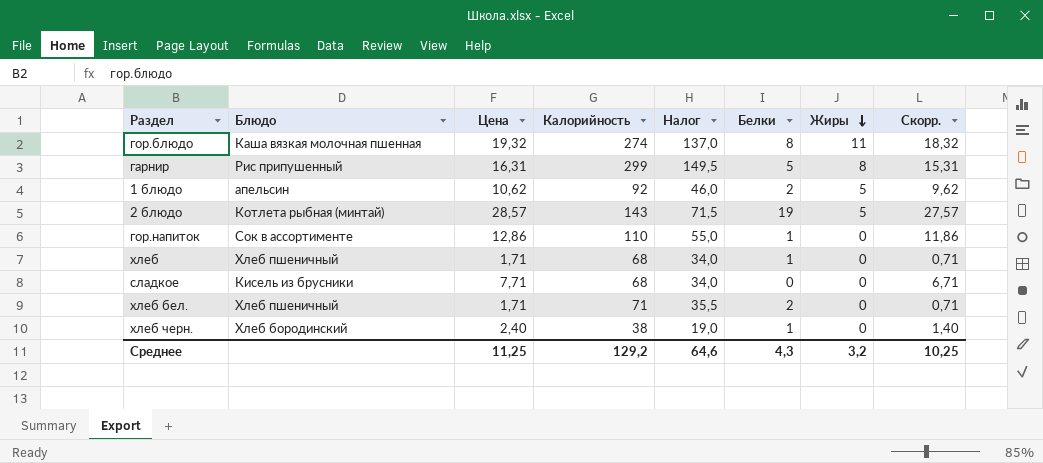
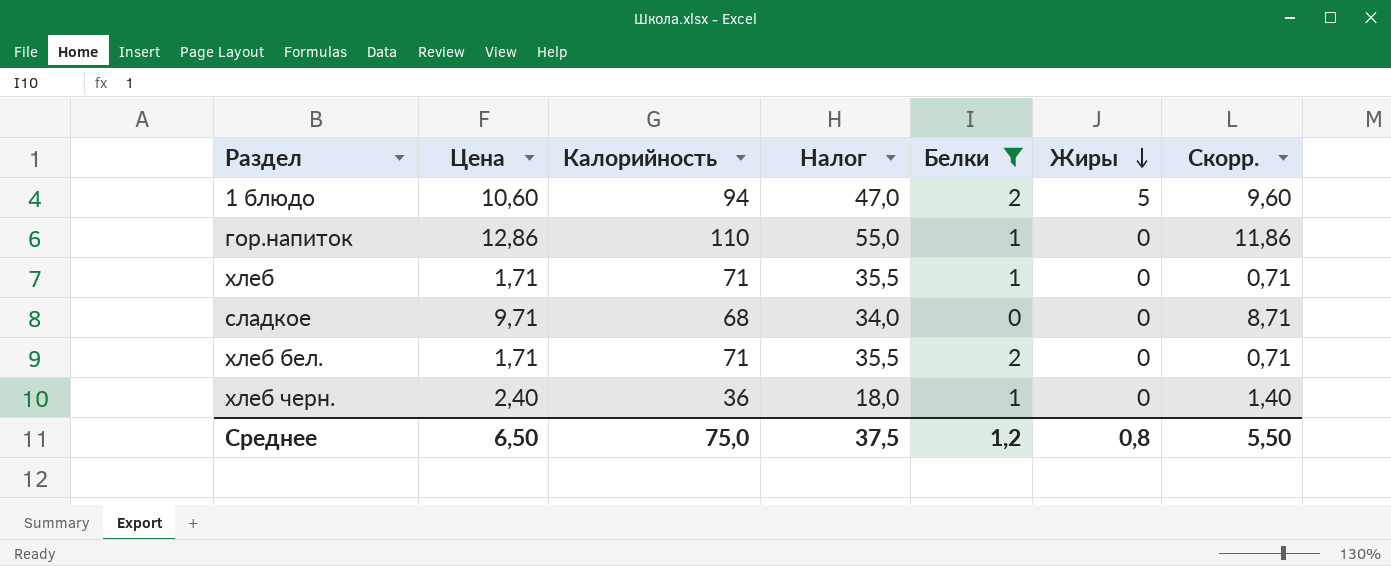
filter: none -> Белки <= 2
column Блюдо | position: 2 -> none
1 блюдо | Цена: 10,62 -> 10,60
1 блюдо | Калорийность: 92 -> 94
1 блюдо | Налог: 46,0 -> 47,0
1 блюдо | Скорр.: 9,62 -> 9,60
хлеб | Калорийность: 68 -> 71
хлеб | Налог: 34,0 -> 35,5
сладкое | Цена: 7,71 -> 9,71
сладкое | Скорр.: 6,71 -> 8,71
хлеб черн. | Калорийность: 38 -> 36
хлеб черн. | Налог: 19,0 -> 18,0
Среднее | Цена: 11,25 -> 6,50
Среднее | Калорийность: 129,2 -> 75,0
Среднее | Налог: 64,6 -> 37,5
Среднее | Белки: 4,3 -> 1,2
Среднее | Жиры: 3,2 -> 0,8
Среднее | Скорр.: 10,25 -> 5,50

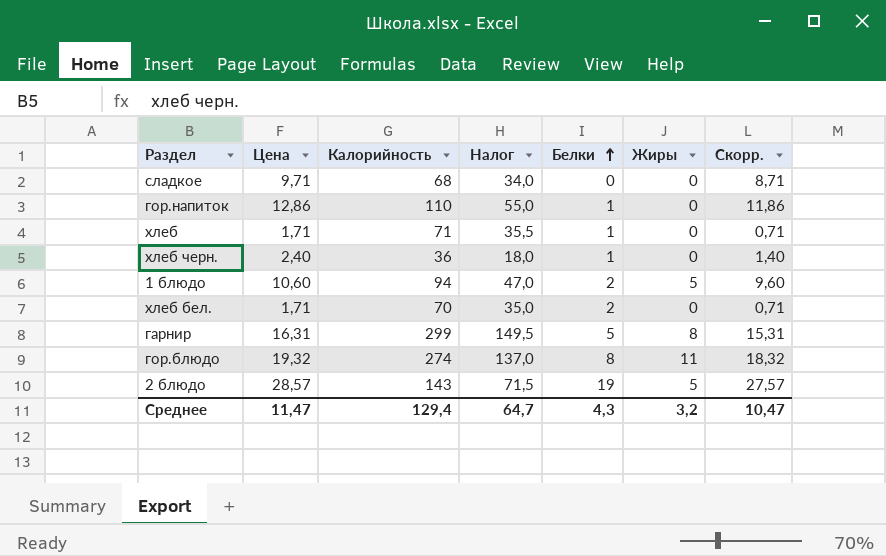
filter: Белки <= 2 -> none
row order: Жиры descending -> Белки ascending
хлеб бел. | Калорийность: 71 -> 70
хлеб бел. | Налог: 35,5 -> 35,0
Среднее | Цена: 6,50 -> 11,47
Среднее | Калорийность: 75,0 -> 129,4
Среднее | Налог: 37,5 -> 64,7
Среднее | Белки: 1,2 -> 4,3
Среднее | Жиры: 0,8 -> 3,2
Среднее | Скорр.: 5,50 -> 10,47

